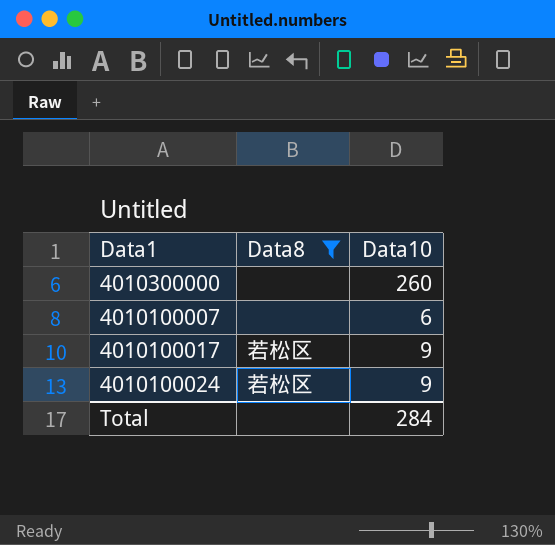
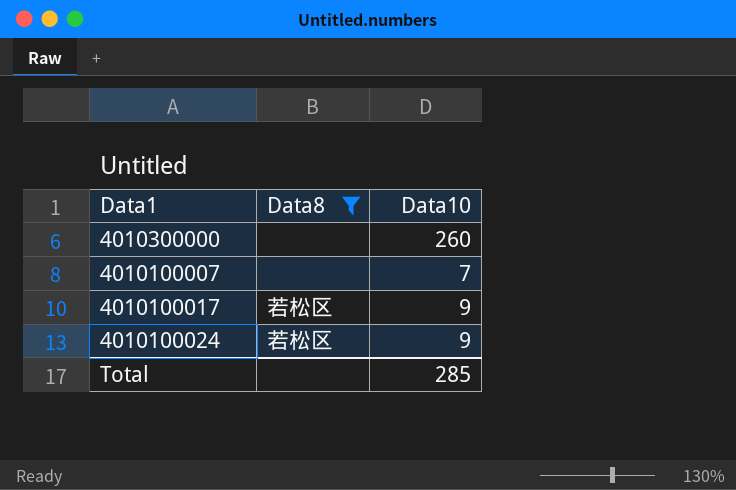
4010100007 | Data10: 6 -> 7
Total | Data10: 284 -> 285

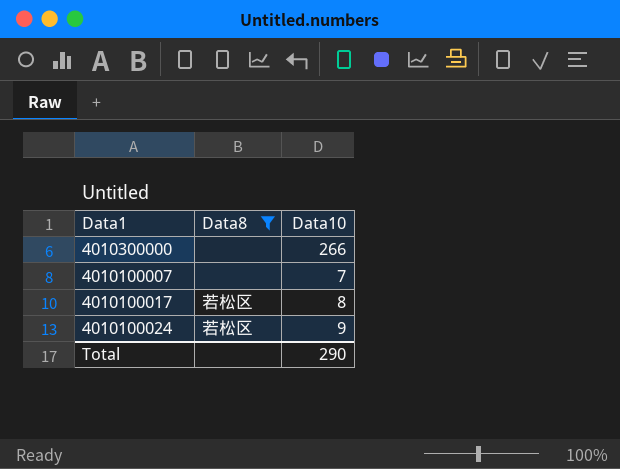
4010300000 | Data10: 260 -> 266
4010100017 | Data10: 9 -> 8
Total | Data10: 285 -> 290

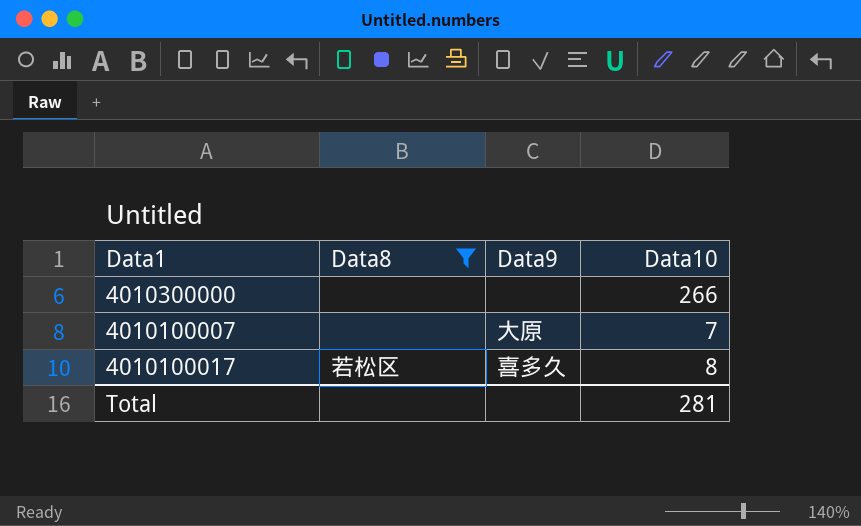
column Data9 | position: none -> 3
row 4010100024: 若松区 | 9 -> none
Total | Data10: 290 -> 281

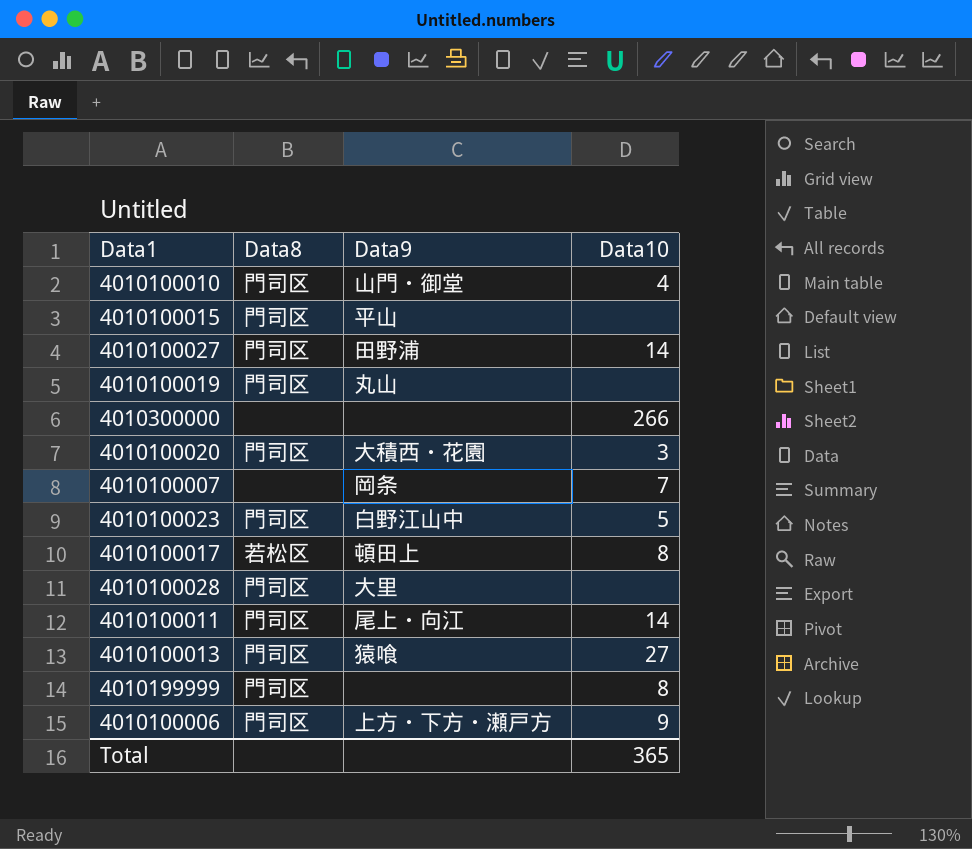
filter: Data8 != 門司区 -> none
4010100007 | Data9: 大原 -> 岡条
4010100017 | Data9: 喜多久 -> 頓田上
Total | Data10: 281 -> 365

